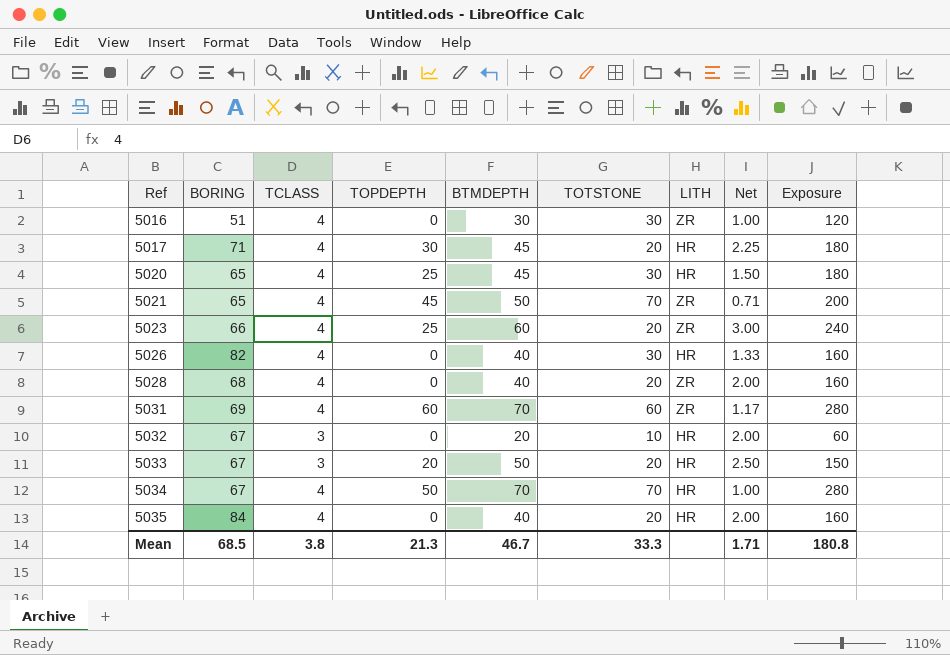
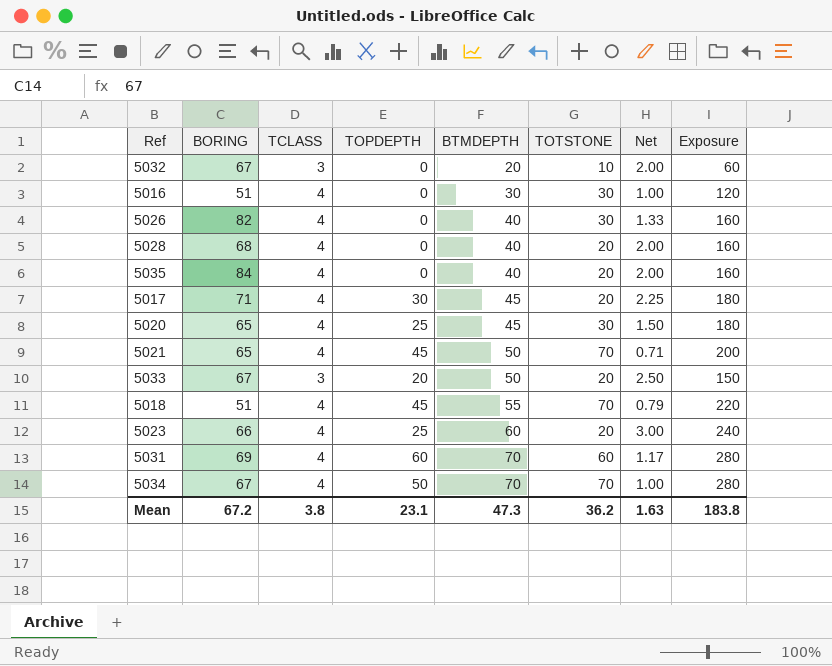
row order: Ref ascending -> BTMDEPTH ascending
column LITH | position: 7 -> none
row 5018: none -> 51 | 4 | 45 | 55 | 70 | 0.79 | 220
Mean | BORING: 68.5 -> 67.2
Mean | TOPDEPTH: 21.3 -> 23.1
Mean | BTMDEPTH: 46.7 -> 47.3
Mean | TOTSTONE: 33.3 -> 36.2
Mean | Net: 1.71 -> 1.63
Mean | Exposure: 180.8 -> 183.8

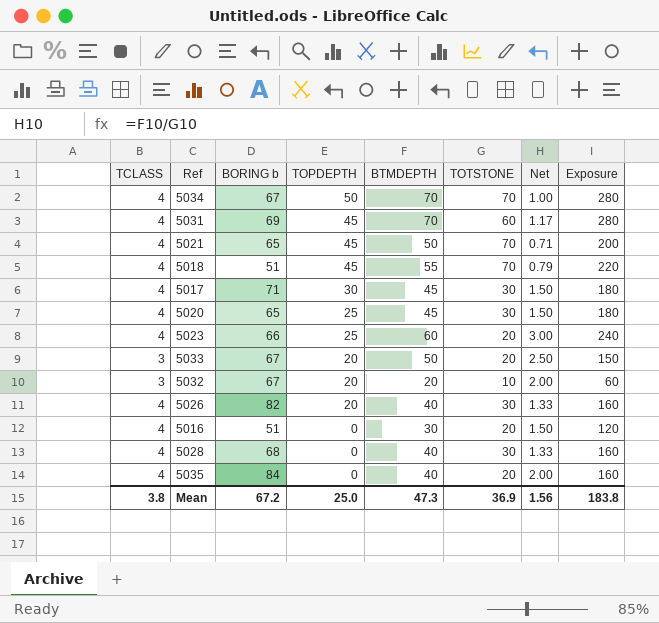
row order: BTMDEPTH ascending -> TOPDEPTH descending
column TCLASS | position: 3 -> 1
column name: BORING -> BORING b
5031 | TOPDEPTH: 60 -> 45
5017 | TOTSTONE: 20 -> 30
5017 | Net: 2.25 -> 1.50
5032 | TOPDEPTH: 0 -> 20
5026 | TOPDEPTH: 0 -> 20
5016 | TOTSTONE: 30 -> 20
5016 | Net: 1.00 -> 1.50
5028 | TOTSTONE: 20 -> 30
5028 | Net: 2.00 -> 1.33
Mean | TOPDEPTH: 23.1 -> 25.0
Mean | TOTSTONE: 36.2 -> 36.9
Mean | Net: 1.63 -> 1.56

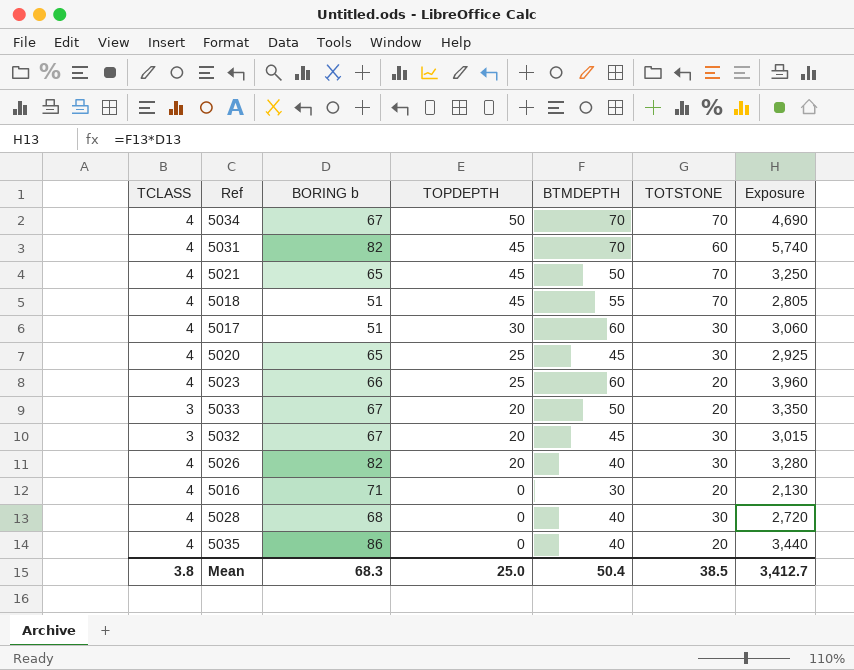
column Net | formula: [BTMDEPTH] / [TOTSTONE] -> none
column Exposure | formula: [TCLASS] * [BTMDEPTH] -> [BORING b] * [BTMDEPTH]
5031 | BORING b: 69 -> 82
5017 | BORING b: 71 -> 51
5017 | BTMDEPTH: 45 -> 60
5032 | BTMDEPTH: 20 -> 45
5032 | TOTSTONE: 10 -> 30
5016 | BORING b: 51 -> 71
5035 | BORING b: 84 -> 86
Mean | BORING b: 67.2 -> 68.3
Mean | BTMDEPTH: 47.3 -> 50.4
Mean | TOTSTONE: 36.9 -> 38.5
Mean | Exposure: 183.8 -> 3,412.7

